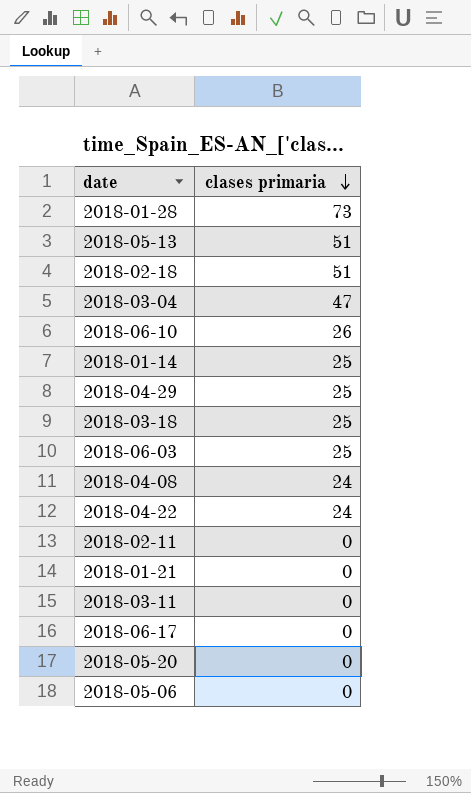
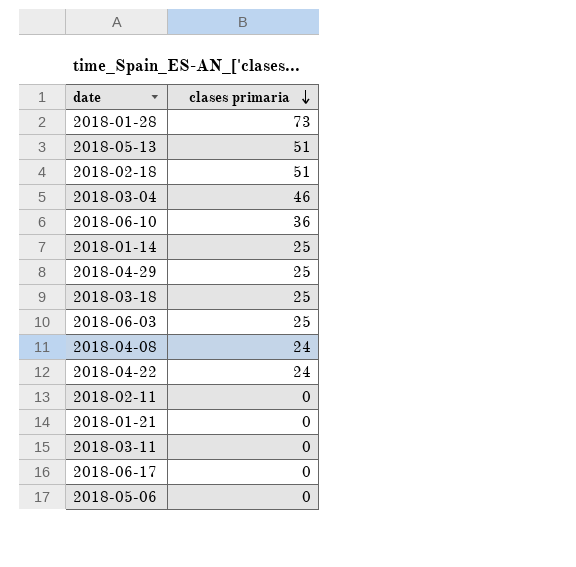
row 2018-05-20: 0 -> none
2018-03-04 | clases primaria: 47 -> 46
2018-06-10 | clases primaria: 26 -> 36

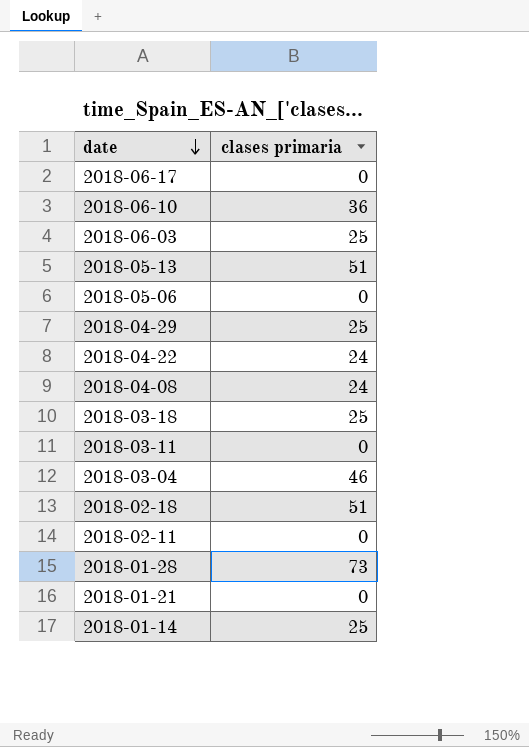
row order: clases primaria descending -> date descending

